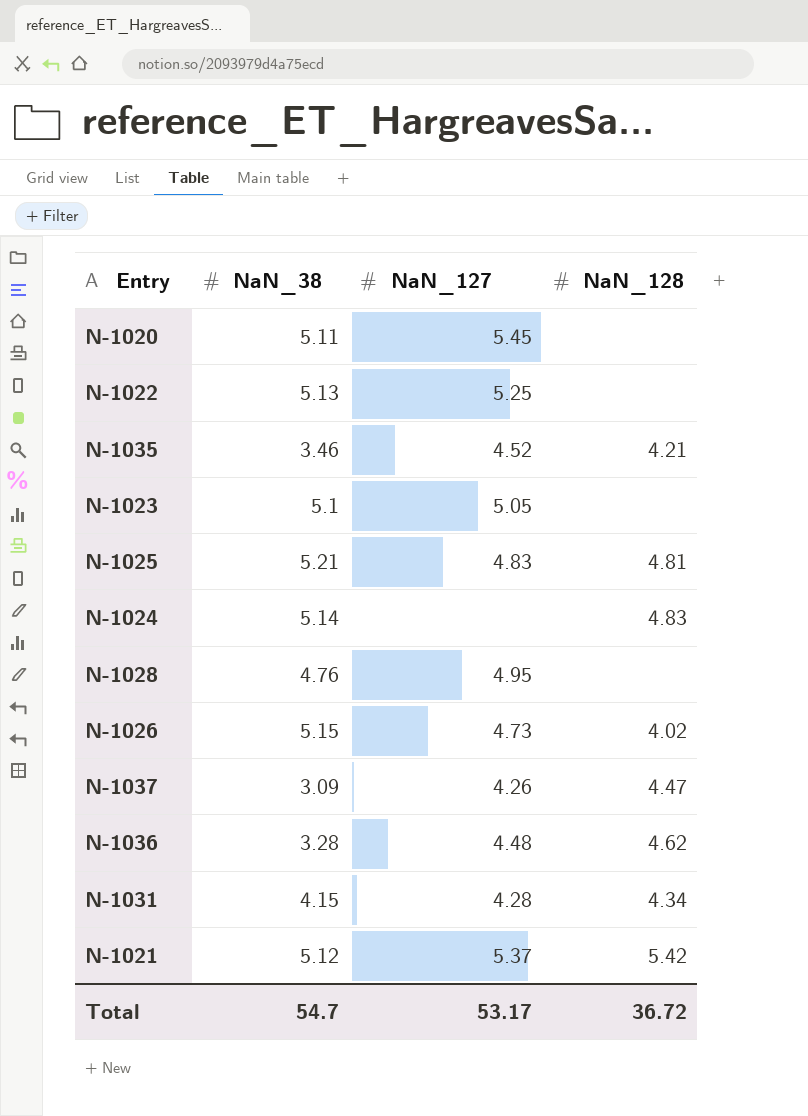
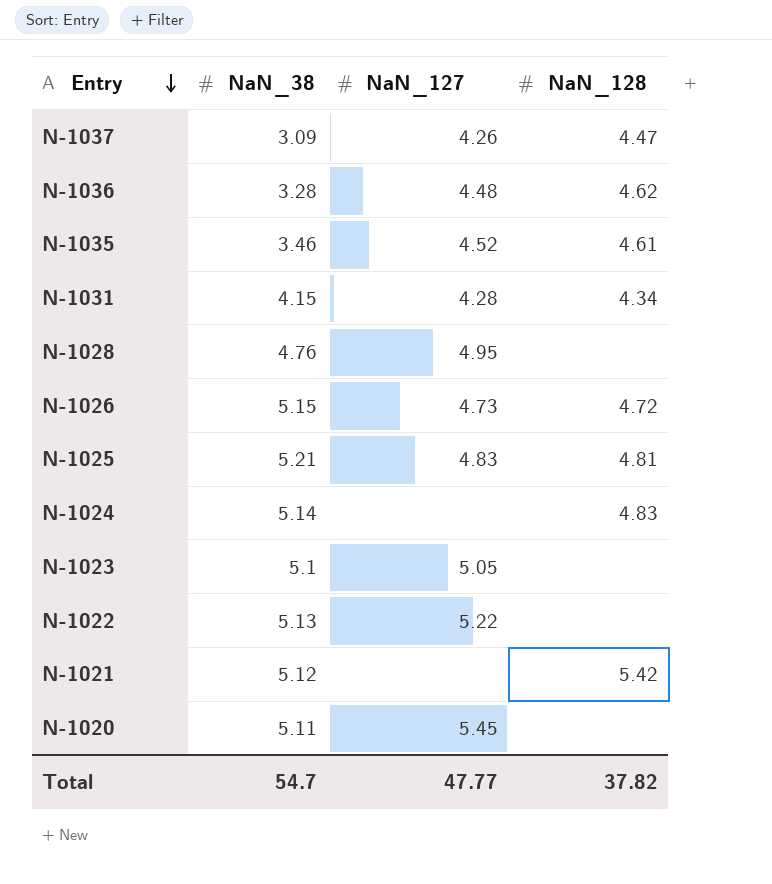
row order: none -> Entry descending
N-1035 | NaN_128: 4.21 -> 4.61
N-1026 | NaN_128: 4.02 -> 4.72
N-1022 | NaN_127: 5.25 -> 5.22
N-1021 | NaN_127: 5.37 -> none
Total | NaN_127: 53.17 -> 47.77
Total | NaN_128: 36.72 -> 37.82

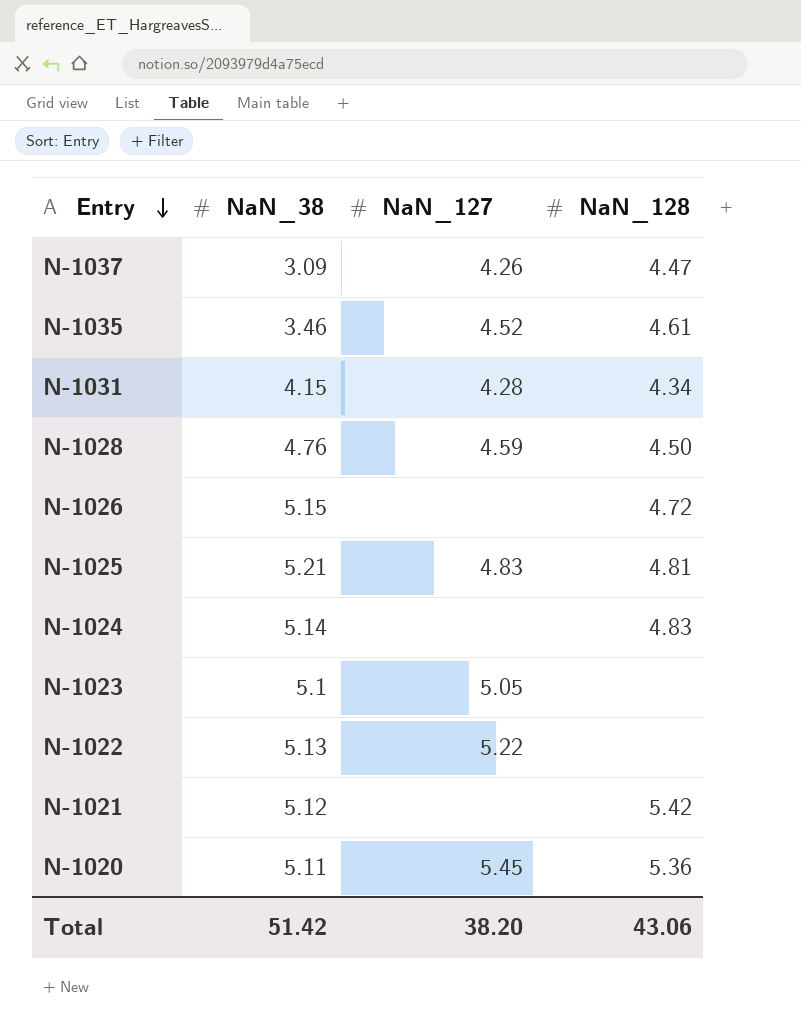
row N-1036: 3.28 | 4.48 | 4.62 -> none
N-1028 | NaN_127: 4.95 -> 4.59
N-1028 | NaN_128: none -> 4.50
N-1026 | NaN_127: 4.73 -> none
N-1020 | NaN_128: none -> 5.36
Total | NaN_38: 54.7 -> 51.42
Total | NaN_127: 47.77 -> 38.20
Total | NaN_128: 37.82 -> 43.06

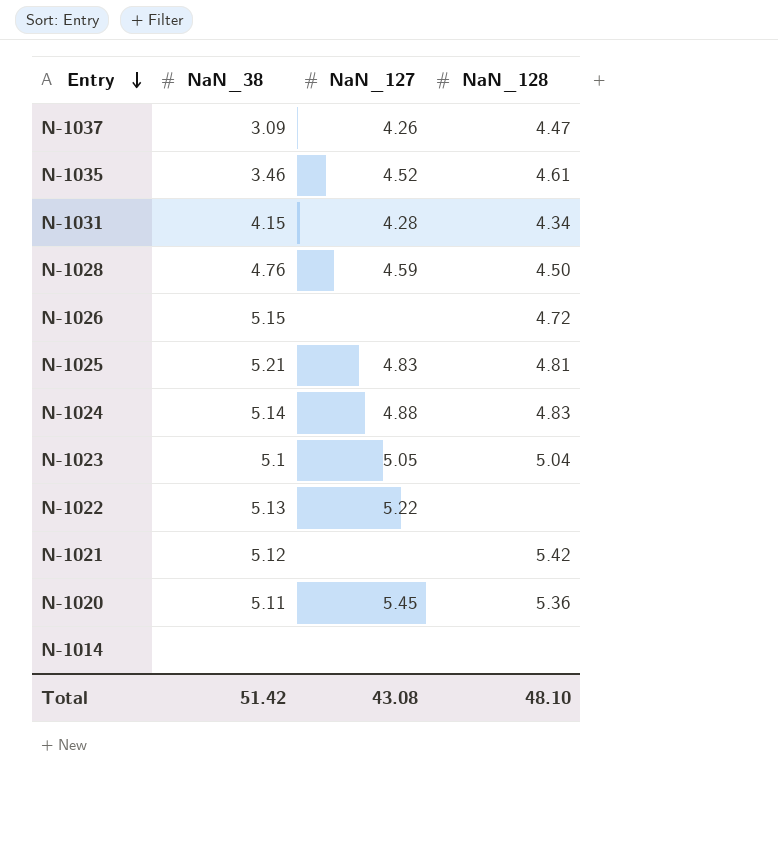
N-1024 | NaN_127: none -> 4.88
N-1023 | NaN_128: none -> 5.04
row N-1014: none -> none | none | none
Total | NaN_127: 38.20 -> 43.08
Total | NaN_128: 43.06 -> 48.10

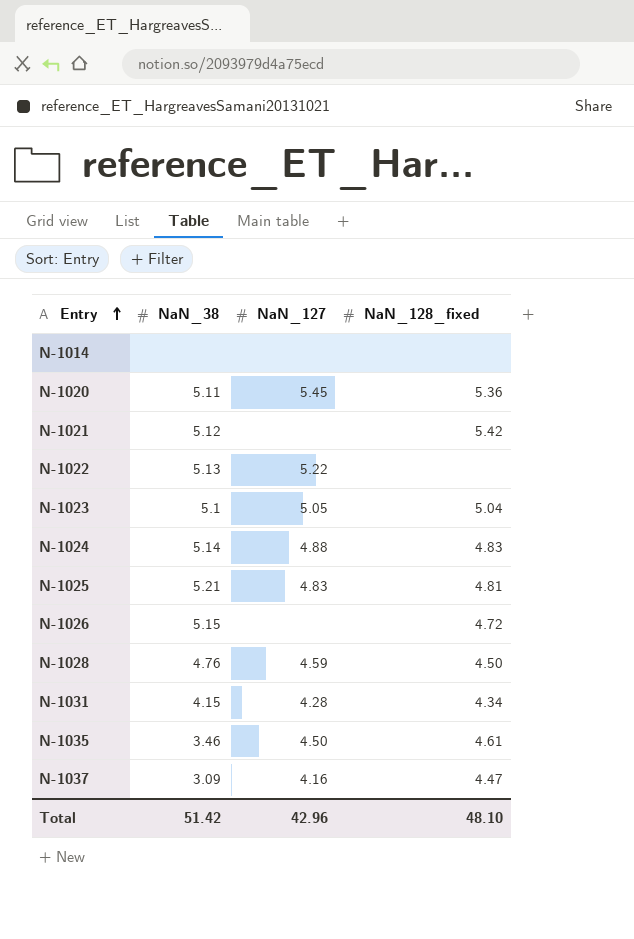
row order: Entry descending -> Entry ascending
column name: NaN_128 -> NaN_128_fixed
N-1035 | NaN_127: 4.52 -> 4.50
N-1037 | NaN_127: 4.26 -> 4.16
Total | NaN_127: 43.08 -> 42.96

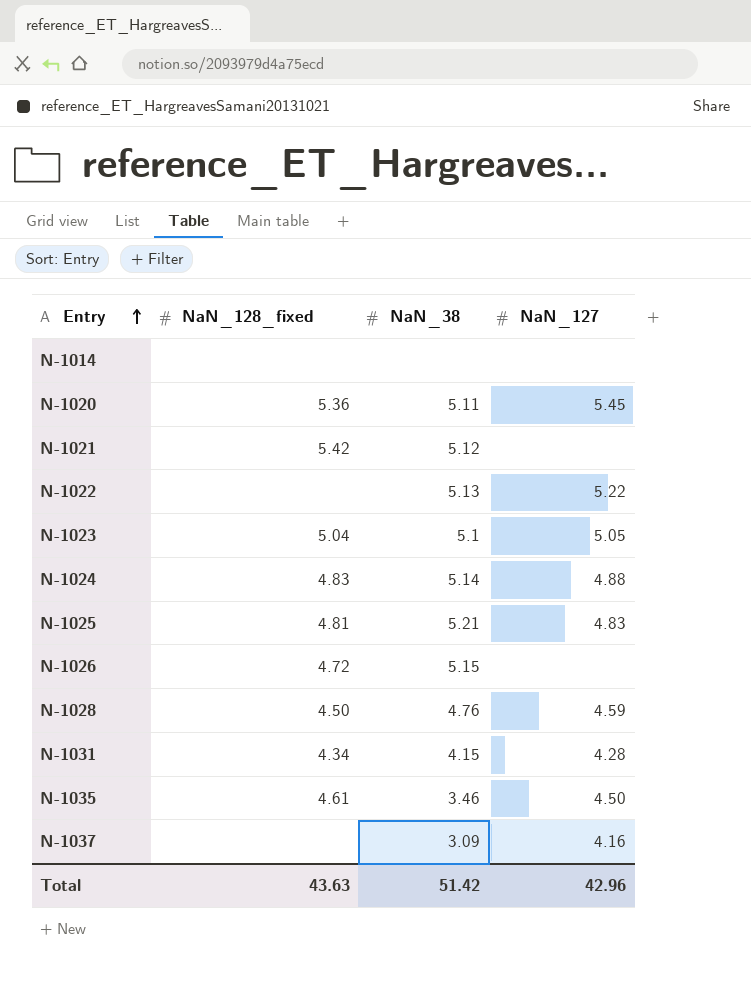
column NaN_128_fixed | position: 4 -> 2
N-1037 | NaN_128_fixed: 4.47 -> none
Total | NaN_128_fixed: 48.10 -> 43.63

